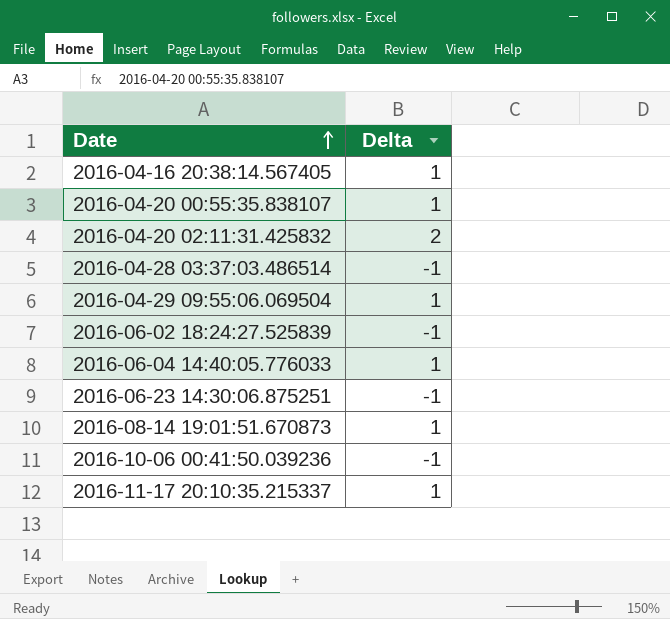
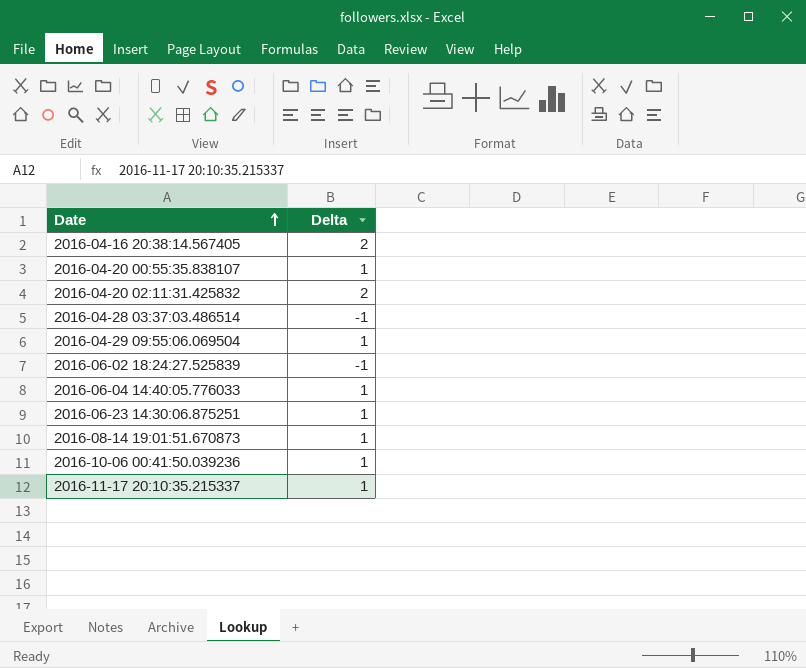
2016-04-16 20:38:14.567405 | Delta: 1 -> 2
2016-06-23 14:30:06.875251 | Delta: -1 -> 1
2016-10-06 00:41:50.039236 | Delta: -1 -> 1

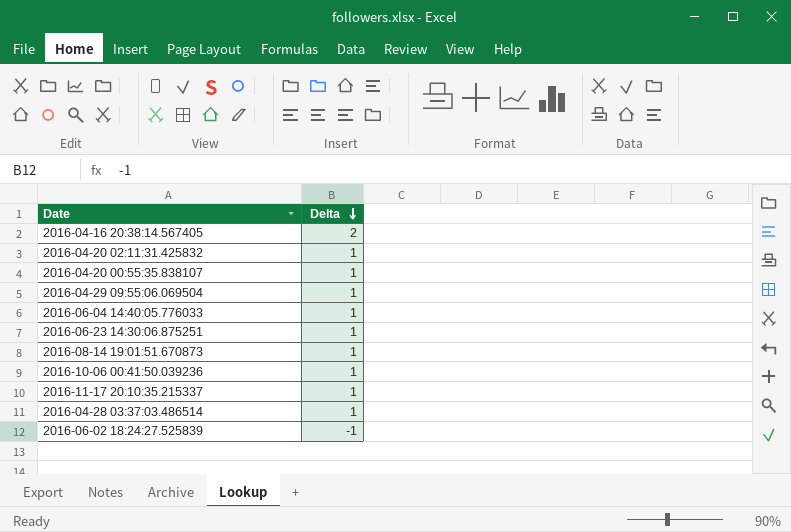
row order: Date ascending -> Delta descending
2016-04-20 02:11:31.425832 | Delta: 2 -> 1
2016-04-28 03:37:03.486514 | Delta: -1 -> 1

